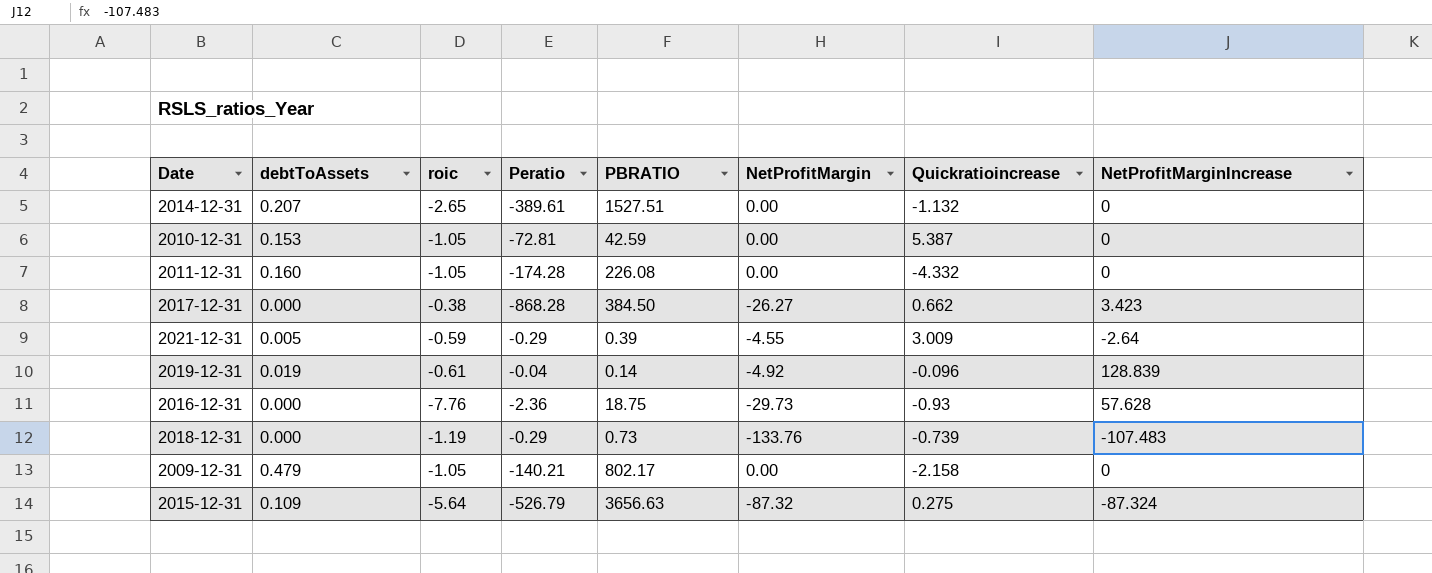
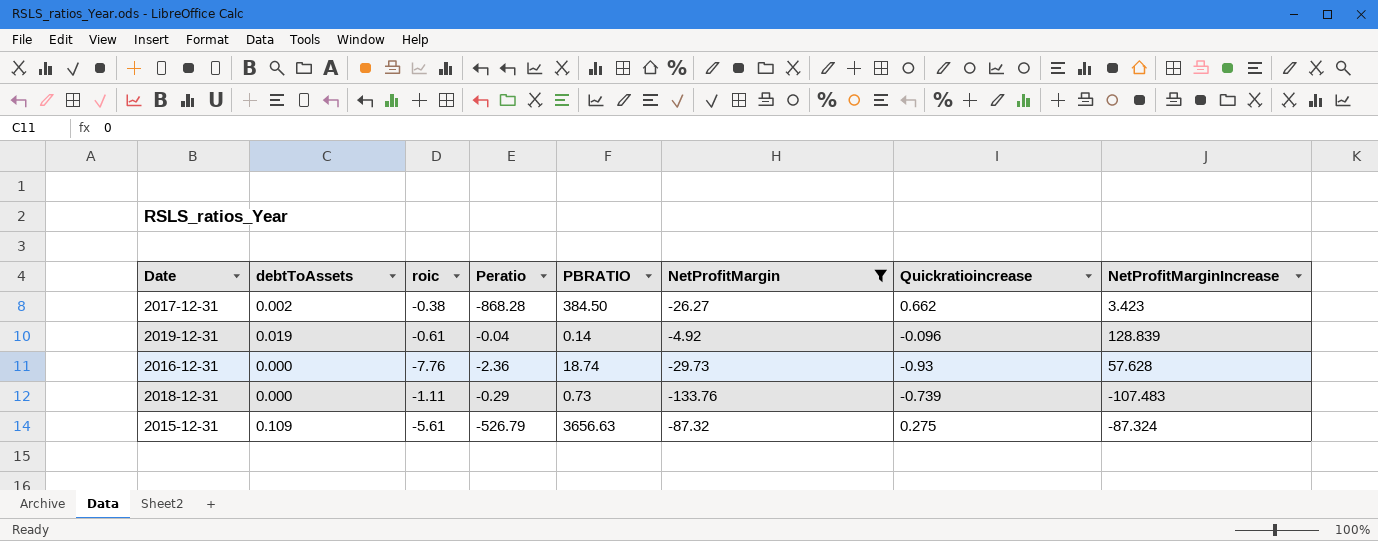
filter: none -> NetProfitMargin <= -4.92
2017-12-31 | debtToAssets: 0.000 -> 0.002
2016-12-31 | PBRATIO: 18.75 -> 18.74
2018-12-31 | roic: -1.19 -> -1.11
2015-12-31 | roic: -5.64 -> -5.61

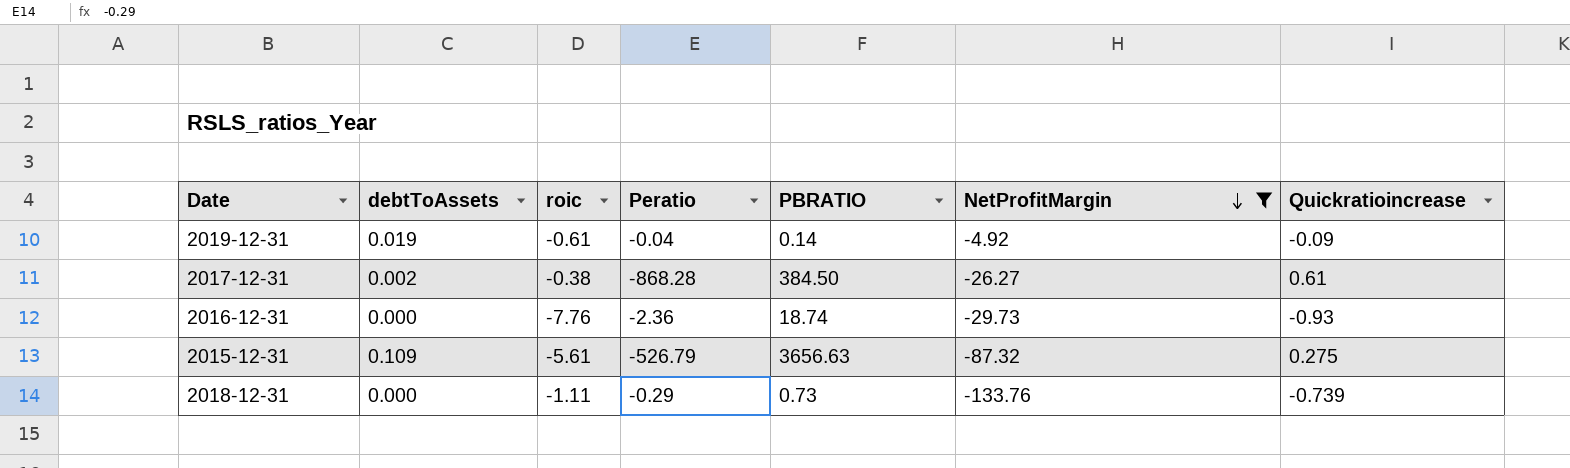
row order: none -> NetProfitMargin descending
column NetProfitMarginIncrease | position: 8 -> none
2019-12-31 | Quickratioincrease: -0.096 -> -0.09
2017-12-31 | Quickratioincrease: 0.662 -> 0.61

